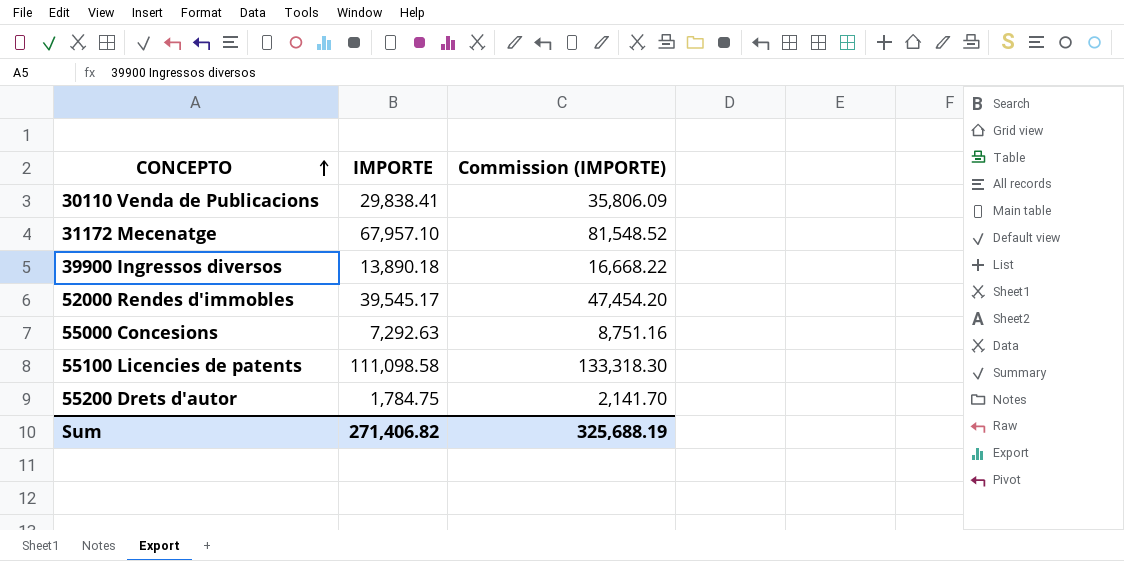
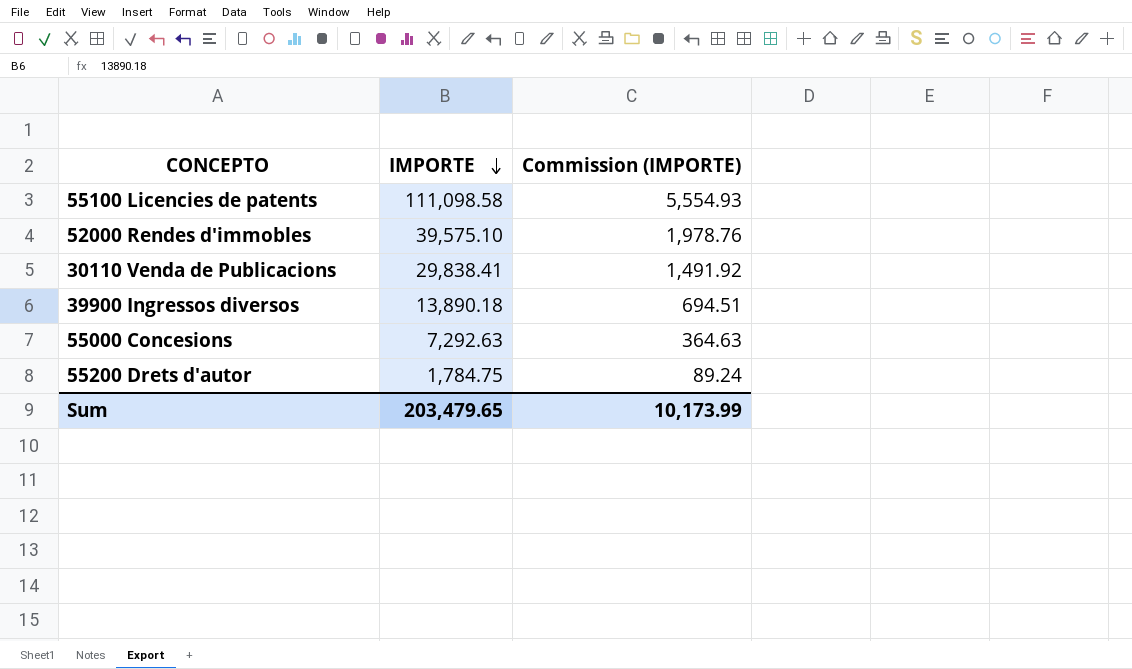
row order: CONCEPTO ascending -> IMPORTE descending
column Commission (IMPORTE) | formula: [IMPORTE] * 1.2 -> [IMPORTE] * 0.05
row 31172 Mecenatge: 67,957.10 | 81,548.52 -> none
52000 Rendes d'immobles | IMPORTE: 39,545.17 -> 39,575.10
Sum | IMPORTE: 271,406.82 -> 203,479.65
Sum | Commission (IMPORTE): 325,688.19 -> 10,173.99

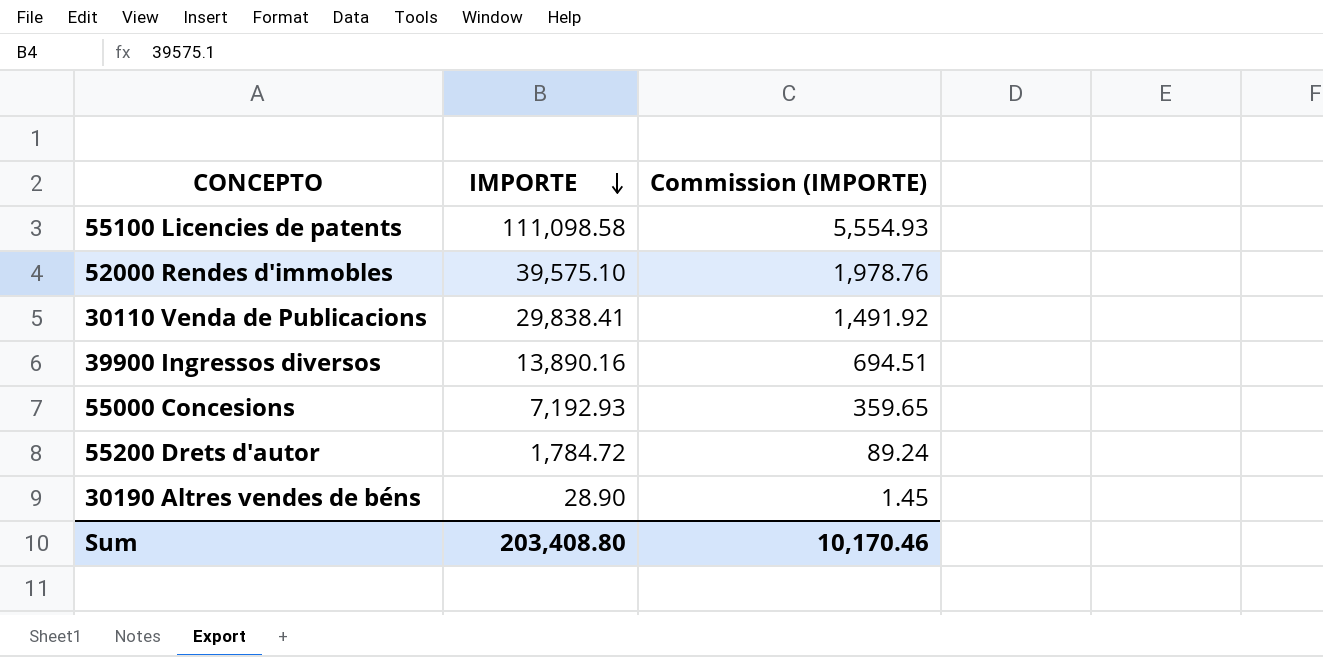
39900 Ingressos diversos | IMPORTE: 13,890.18 -> 13,890.16
55000 Concesions | IMPORTE: 7,292.63 -> 7,192.93
55000 Concesions | Commission (IMPORTE): 364.63 -> 359.65
55200 Drets d'autor | IMPORTE: 1,784.75 -> 1,784.72
row 30190 Altres vendes de béns: none -> 28.90 | 1.45
Sum | IMPORTE: 203,479.65 -> 203,408.80
Sum | Commission (IMPORTE): 10,173.99 -> 10,170.46

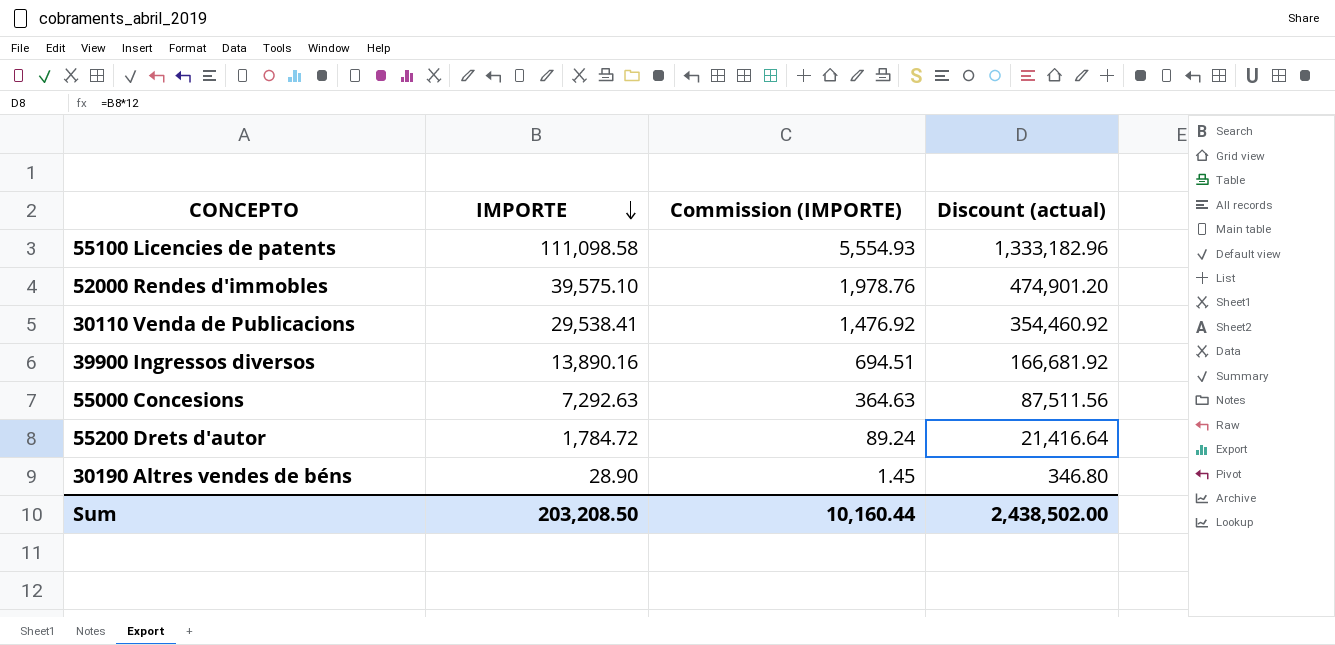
column Discount (actual) | formula: none -> [IMPORTE] * 12
30110 Venda de Publicacions | IMPORTE: 29,838.41 -> 29,538.41
30110 Venda de Publicacions | Commission (IMPORTE): 1,491.92 -> 1,476.92
55000 Concesions | IMPORTE: 7,192.93 -> 7,292.63
55000 Concesions | Commission (IMPORTE): 359.65 -> 364.63
Sum | IMPORTE: 203,408.80 -> 203,208.50
Sum | Commission (IMPORTE): 10,170.46 -> 10,160.44

